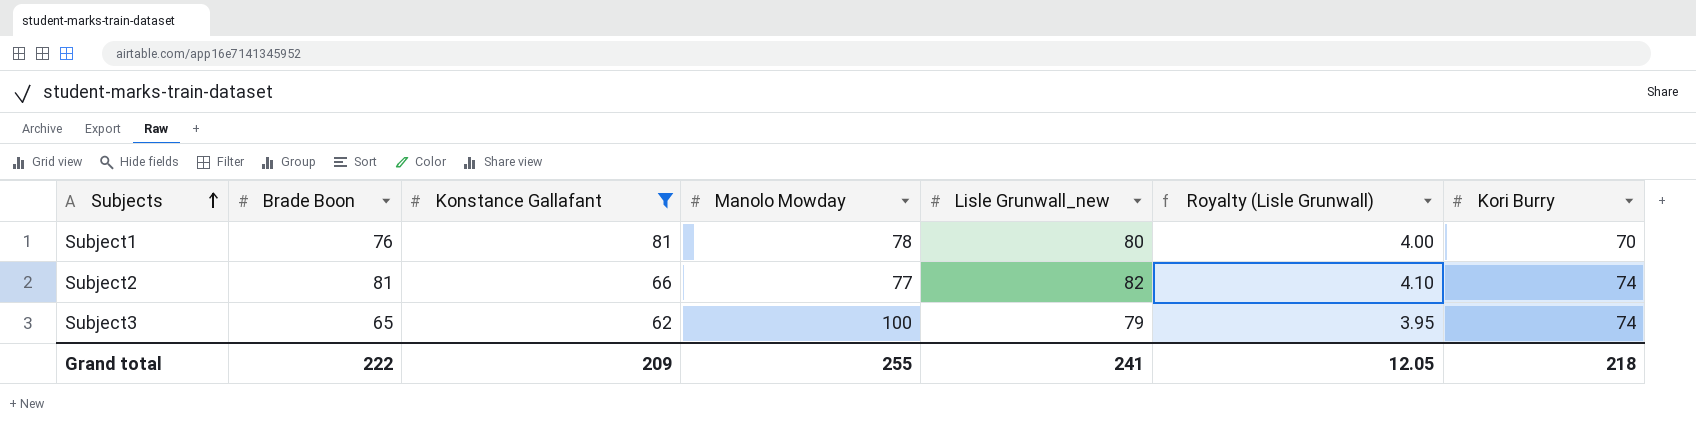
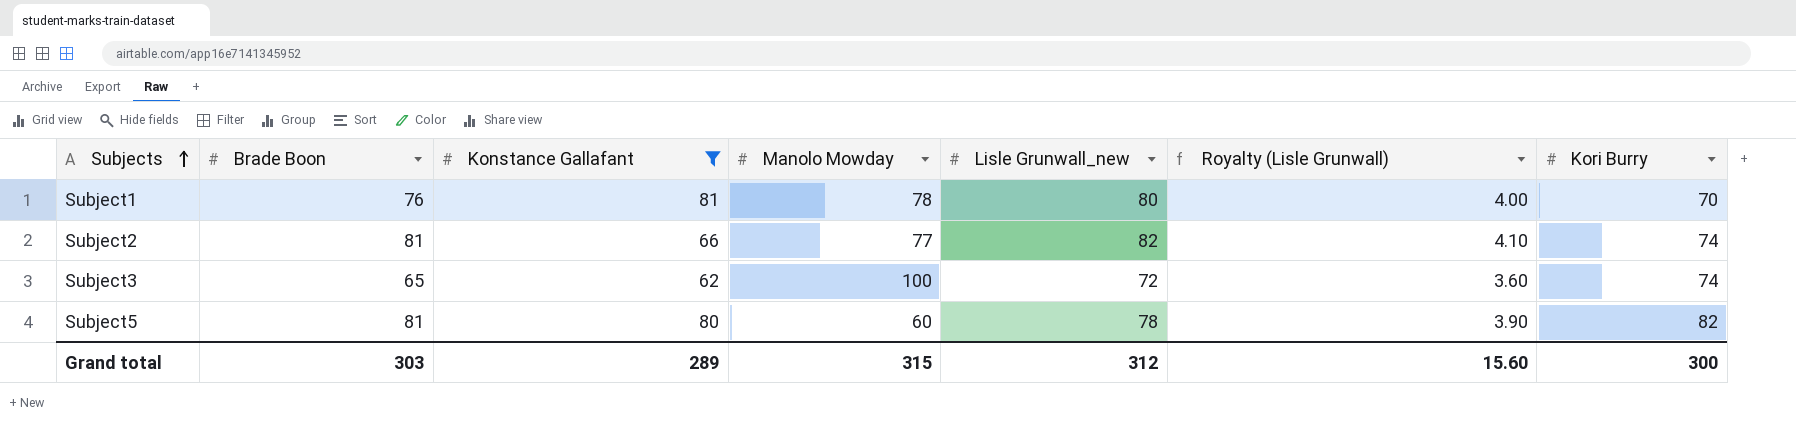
Subject3 | Lisle Grunwall_new: 79 -> 72
Subject3 | Royalty (Lisle Grunwall): 3.95 -> 3.60
row Subject5: none -> 81 | 80 | 60 | 78 | 3.90 | 82
Grand total | Brade Boon: 222 -> 303
Grand total | Konstance Gallafant: 209 -> 289
Grand total | Manolo Mowday: 255 -> 315
Grand total | Lisle Grunwall_new: 241 -> 312
Grand total | Royalty (Lisle Grunwall): 12.05 -> 15.60
Grand total | Kori Burry: 218 -> 300

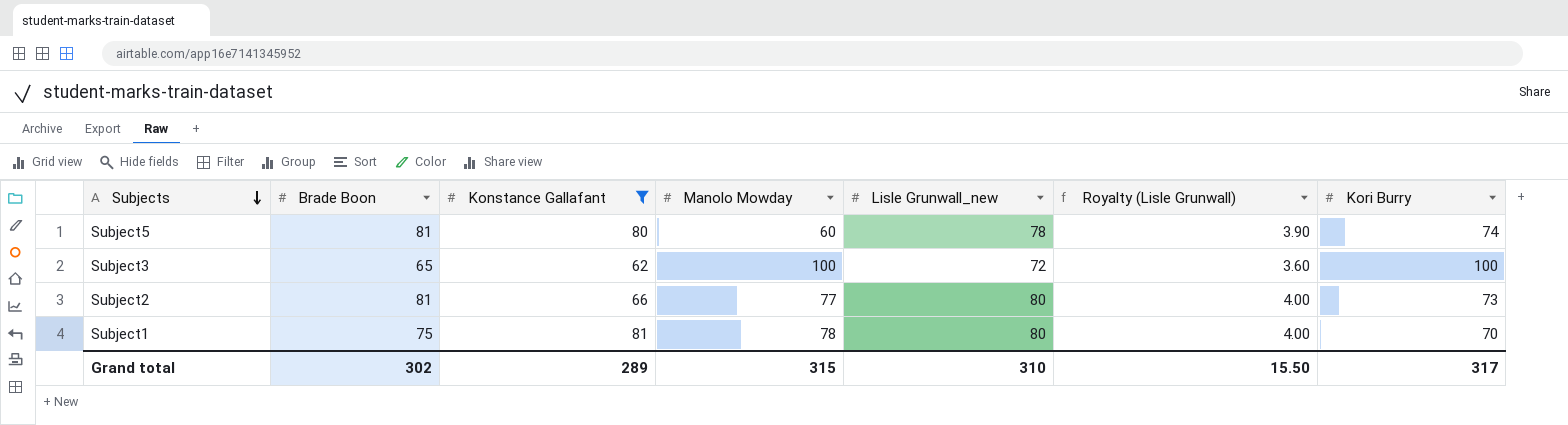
row order: Subjects ascending -> Subjects descending
Subject5 | Kori Burry: 82 -> 74
Subject3 | Kori Burry: 74 -> 100
Subject2 | Lisle Grunwall_new: 82 -> 80
Subject2 | Royalty (Lisle Grunwall): 4.10 -> 4.00
Subject2 | Kori Burry: 74 -> 73
Subject1 | Brade Boon: 76 -> 75
Grand total | Brade Boon: 303 -> 302
Grand total | Lisle Grunwall_new: 312 -> 310
Grand total | Royalty (Lisle Grunwall): 15.60 -> 15.50
Grand total | Kori Burry: 300 -> 317

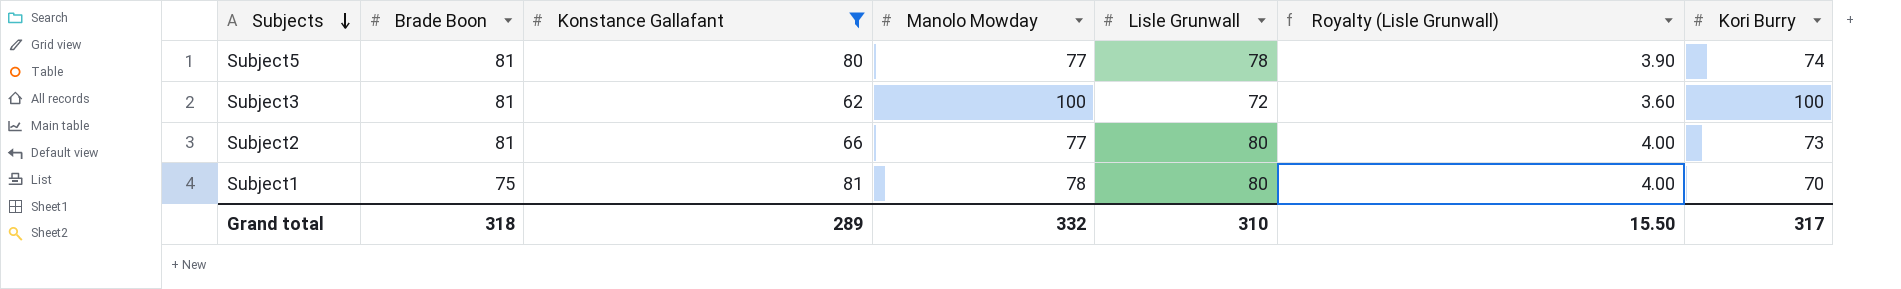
column name: Lisle Grunwall_new -> Lisle Grunwall
Subject5 | Manolo Mowday: 60 -> 77
Subject3 | Brade Boon: 65 -> 81
Grand total | Brade Boon: 302 -> 318
Grand total | Manolo Mowday: 315 -> 332

